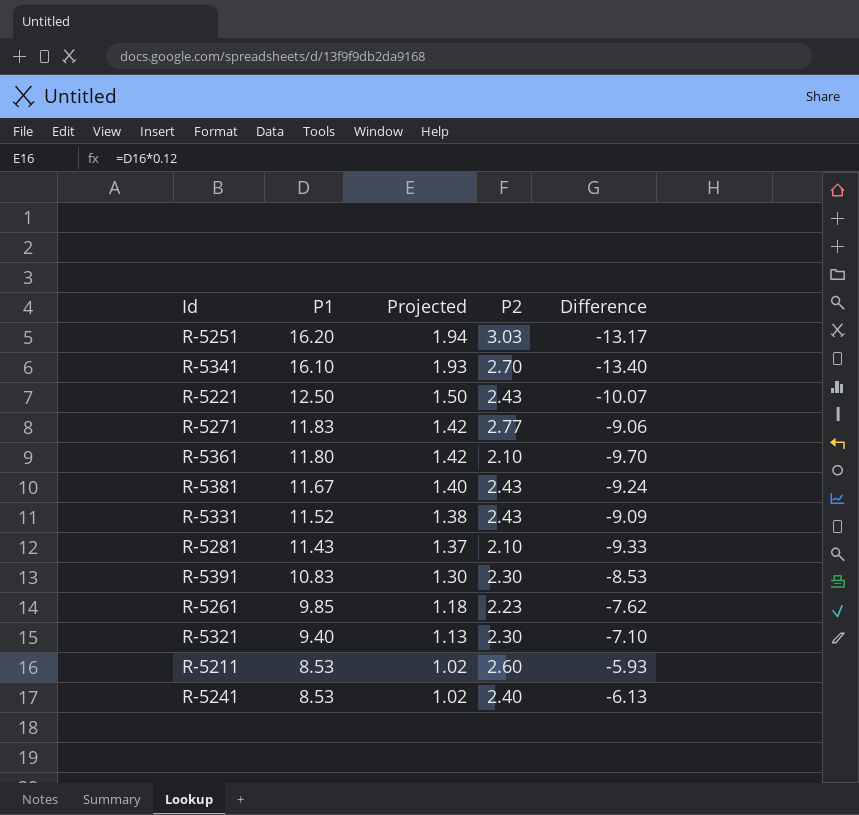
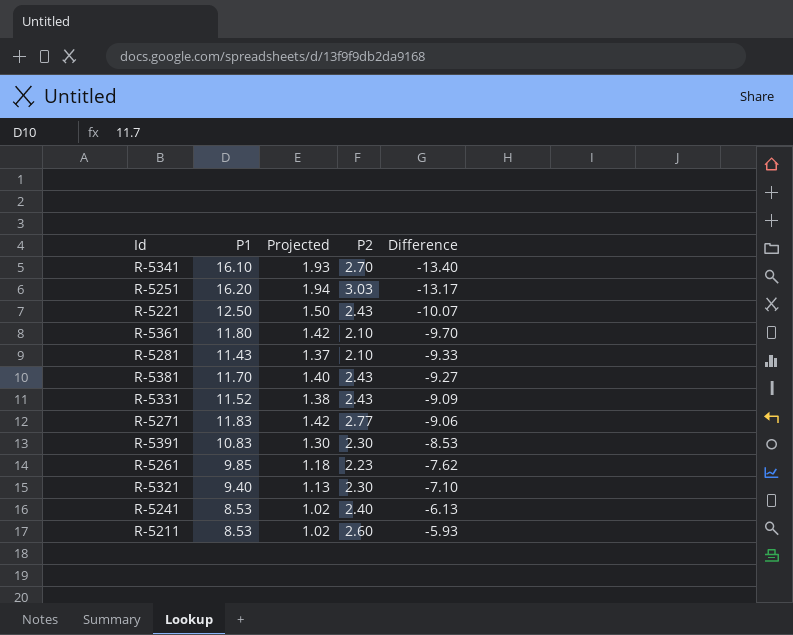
row order: P1 descending -> Difference ascending
R-5381 | P1: 11.67 -> 11.70
R-5381 | Difference: -9.24 -> -9.27

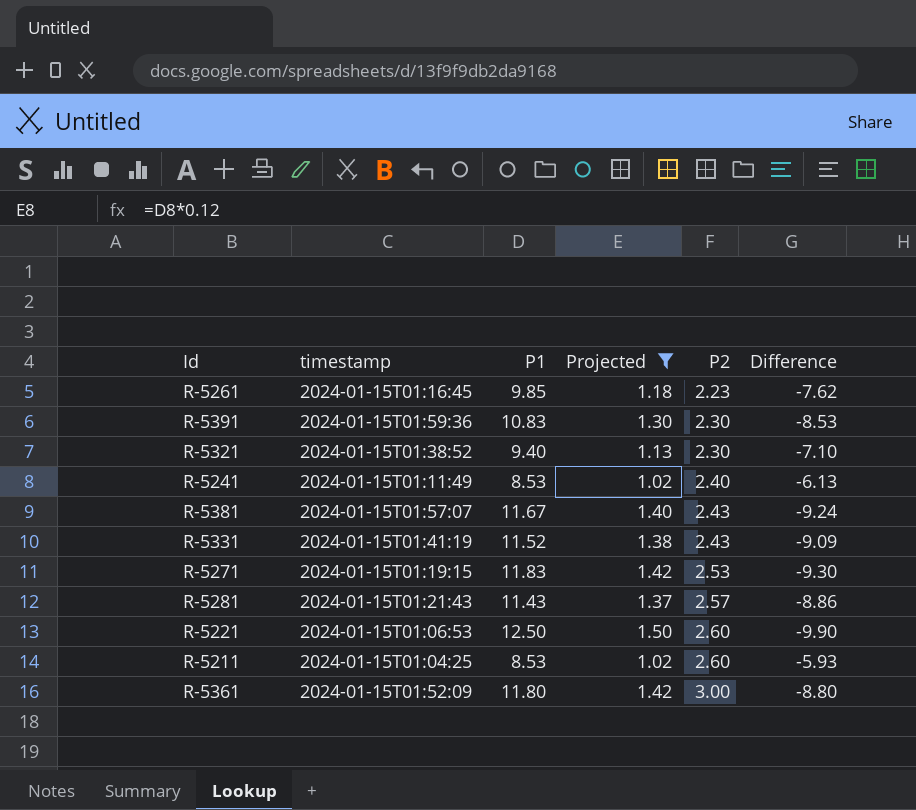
filter: none -> Projected <= 1.50
row order: Difference ascending -> P2 ascending
column timestamp | position: none -> 2
R-5381 | P1: 11.70 -> 11.67
R-5381 | Difference: -9.27 -> -9.24
R-5271 | P2: 2.77 -> 2.53
R-5271 | Difference: -9.06 -> -9.30
R-5281 | P2: 2.10 -> 2.57
R-5281 | Difference: -9.33 -> -8.86
R-5221 | P2: 2.43 -> 2.60
R-5221 | Difference: -10.07 -> -9.90
R-5361 | P2: 2.10 -> 3.00
R-5361 | Difference: -9.70 -> -8.80

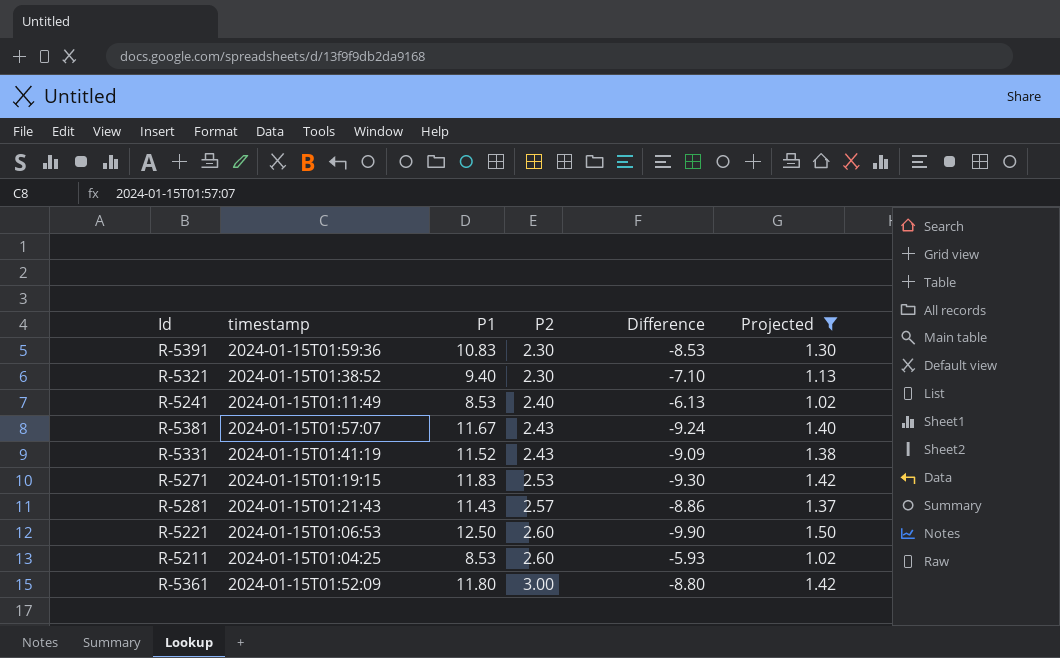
column Projected | position: 4 -> 6
row R-5261: 2024-01-15T01:16:45 | 9.85 | 1.18 | 2.23 | -7.62 -> none

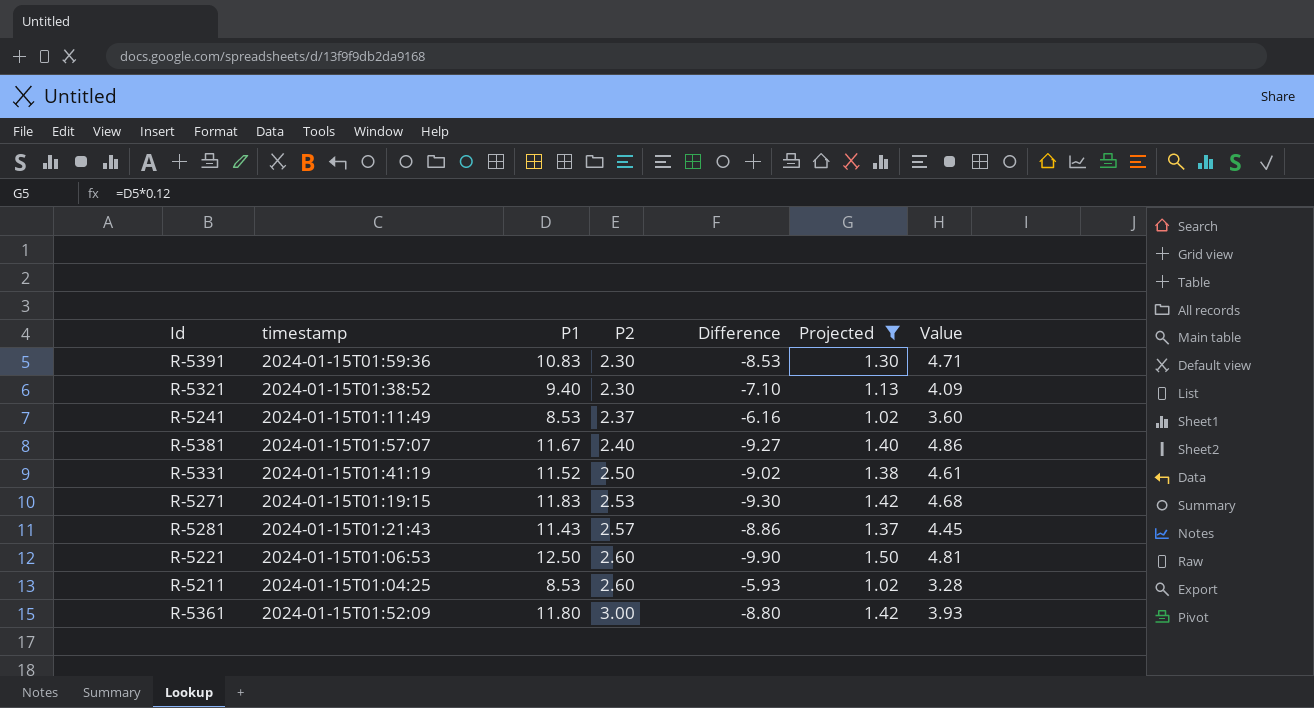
column Value | formula: none -> [P1] / [P2]
R-5241 | P2: 2.40 -> 2.37
R-5241 | Difference: -6.13 -> -6.16
R-5381 | P2: 2.43 -> 2.40
R-5381 | Difference: -9.24 -> -9.27
R-5331 | P2: 2.43 -> 2.50
R-5331 | Difference: -9.09 -> -9.02

